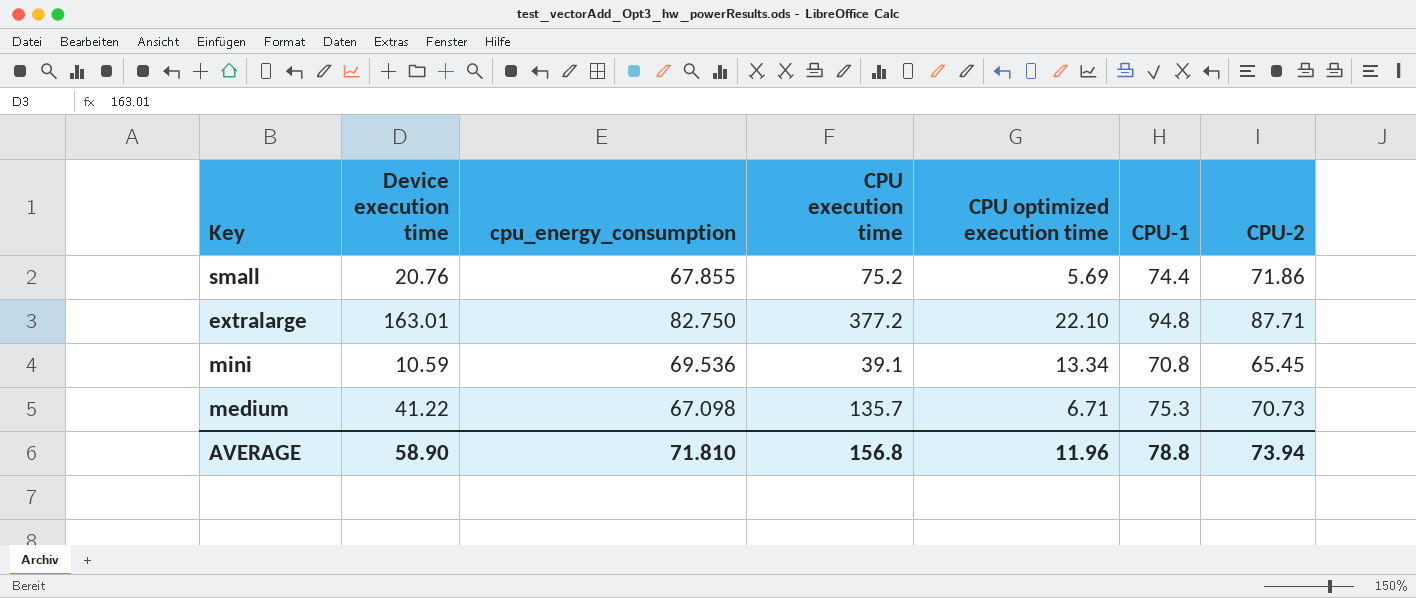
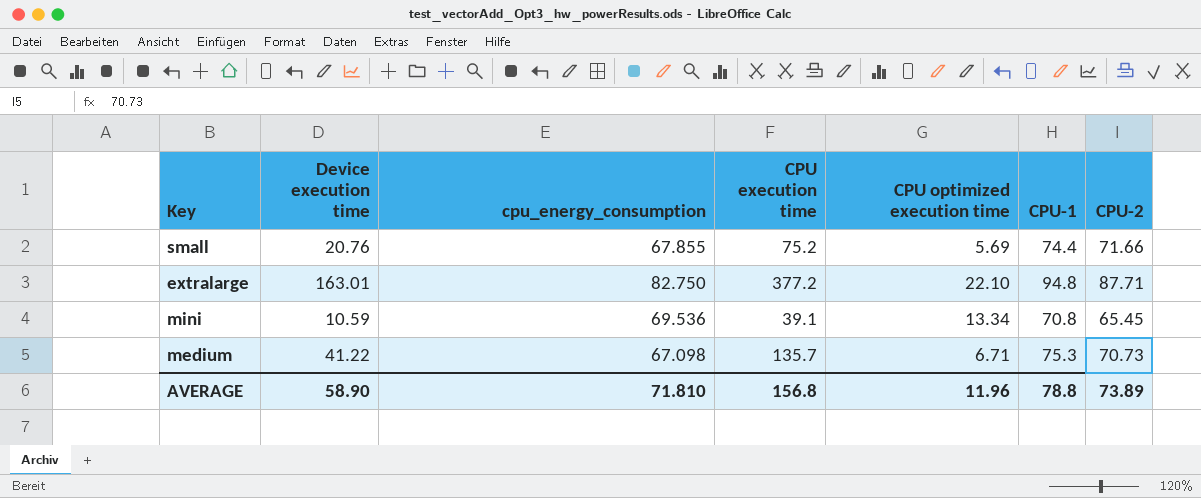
small | CPU-2: 71.86 -> 71.66
AVERAGE | CPU-2: 73.94 -> 73.89

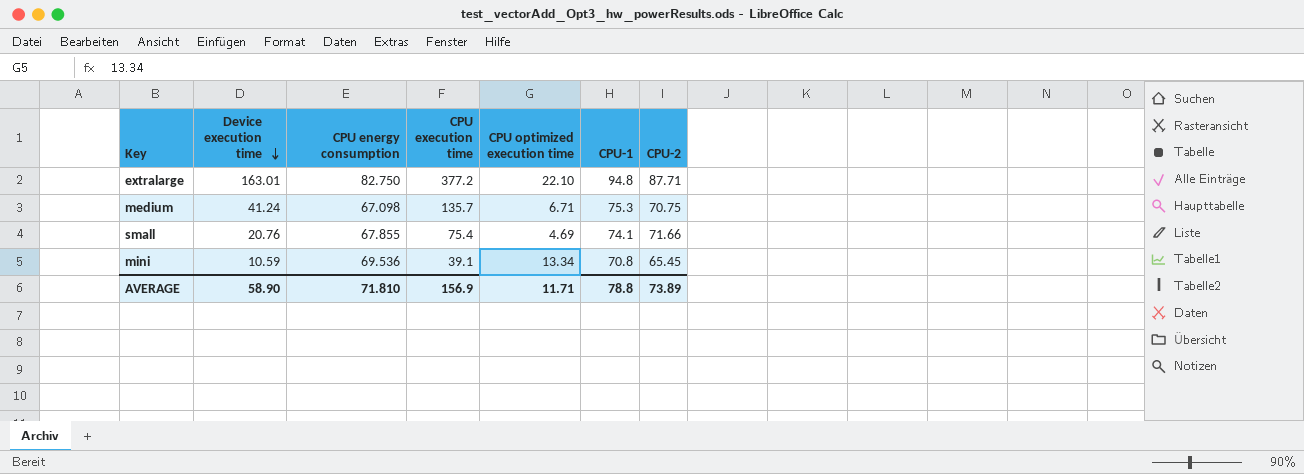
row order: none -> Device execution time descending
column name: cpu_energy_consumption -> CPU energy consumption
medium | Device execution time: 41.22 -> 41.24
medium | CPU-2: 70.73 -> 70.75
small | CPU execution time: 75.2 -> 75.4
small | CPU optimized execution time: 5.69 -> 4.69
small | CPU-1: 74.4 -> 74.1
AVERAGE | CPU execution time: 156.8 -> 156.9
AVERAGE | CPU optimized execution time: 11.96 -> 11.71

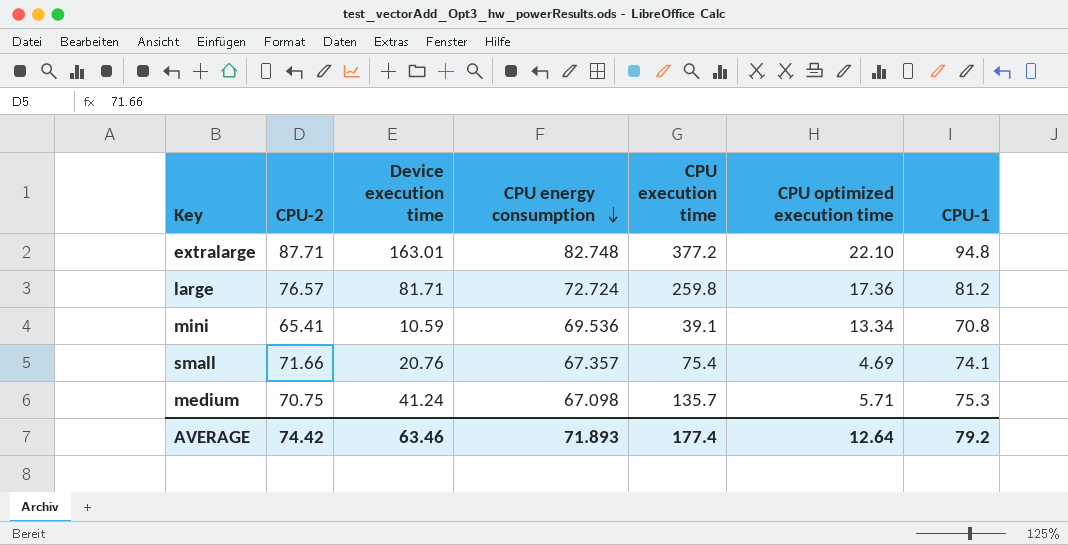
row order: Device execution time descending -> CPU energy consumption descending
column CPU-2 | position: 7 -> 2
extralarge | CPU energy consumption: 82.750 -> 82.748
row large: none -> 76.57 | 81.71 | 72.724 | 259.8 | 17.36 | 81.2
mini | CPU-2: 65.45 -> 65.41
small | CPU energy consumption: 67.855 -> 67.357
medium | CPU optimized execution time: 6.71 -> 5.71
AVERAGE | CPU-2: 73.89 -> 74.42
AVERAGE | Device execution time: 58.90 -> 63.46
AVERAGE | CPU energy consumption: 71.810 -> 71.893
AVERAGE | CPU execution time: 156.9 -> 177.4
AVERAGE | CPU optimized execution time: 11.71 -> 12.64
AVERAGE | CPU-1: 78.8 -> 79.2

